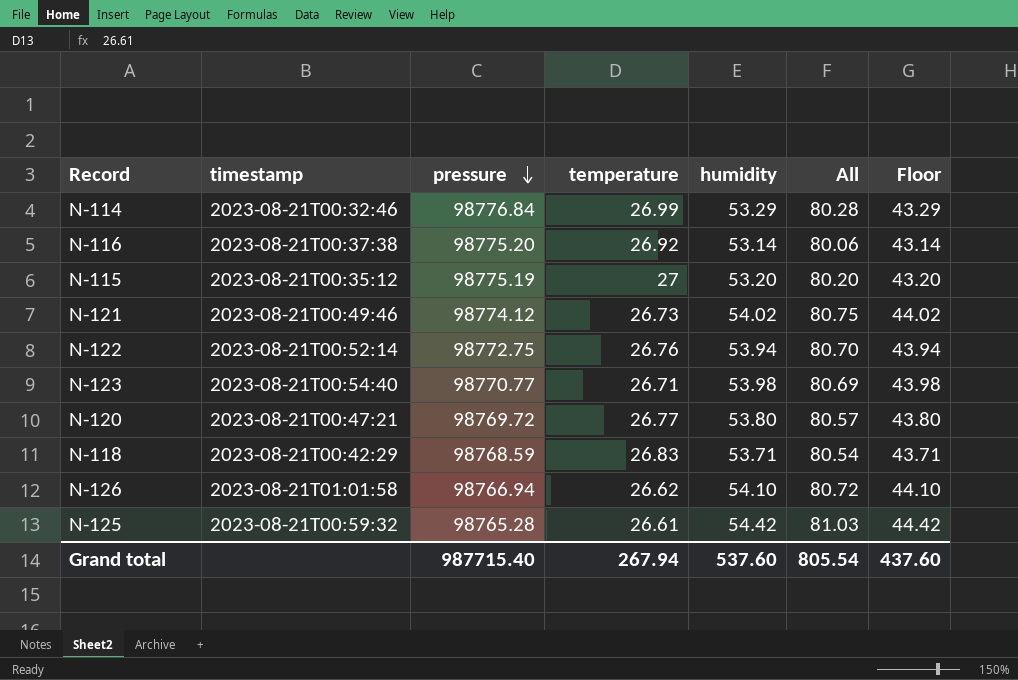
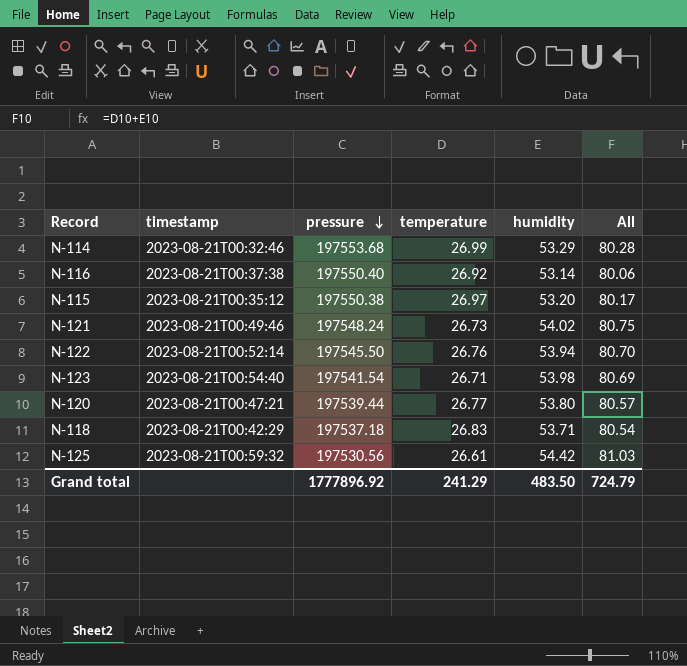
column Floor | formula: [humidity] - 10 -> none
row N-126: 2023-08-21T01:01:58 | 98766.94 | 26.62 | 54.10 | 80.72 | 44.10 -> none
N-114 | pressure: 98776.84 -> 197553.68
N-116 | pressure: 98775.20 -> 197550.40
N-115 | pressure: 98775.19 -> 197550.38
N-115 | temperature: 27 -> 26.97
N-115 | All: 80.20 -> 80.17
N-121 | pressure: 98774.12 -> 197548.24
N-122 | pressure: 98772.75 -> 197545.50
N-123 | pressure: 98770.77 -> 197541.54
N-120 | pressure: 98769.72 -> 197539.44
N-118 | pressure: 98768.59 -> 197537.18
N-125 | pressure: 98765.28 -> 197530.56
Grand total | pressure: 987715.40 -> 1777896.92
Grand total | temperature: 267.94 -> 241.29
Grand total | humidity: 537.60 -> 483.50
Grand total | All: 805.54 -> 724.79

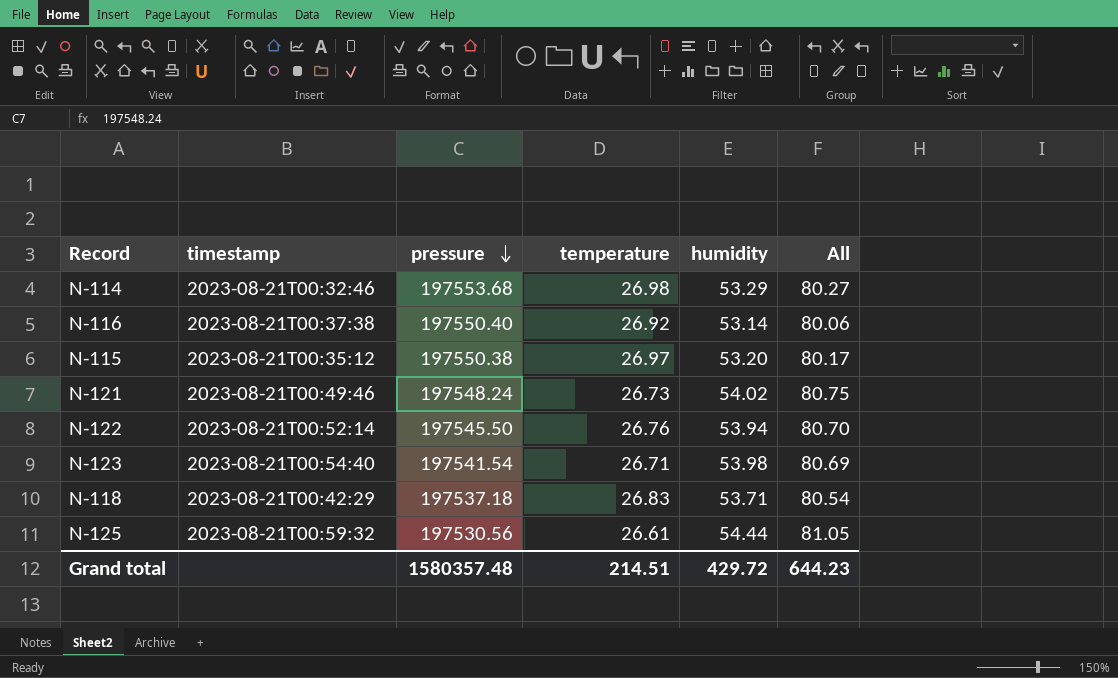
row N-120: 2023-08-21T00:47:21 | 197539.44 | 26.77 | 53.80 | 80.57 -> none
N-114 | temperature: 26.99 -> 26.98
N-114 | All: 80.28 -> 80.27
N-125 | humidity: 54.42 -> 54.44
N-125 | All: 81.03 -> 81.05
Grand total | pressure: 1777896.92 -> 1580357.48
Grand total | temperature: 241.29 -> 214.51
Grand total | humidity: 483.50 -> 429.72
Grand total | All: 724.79 -> 644.23

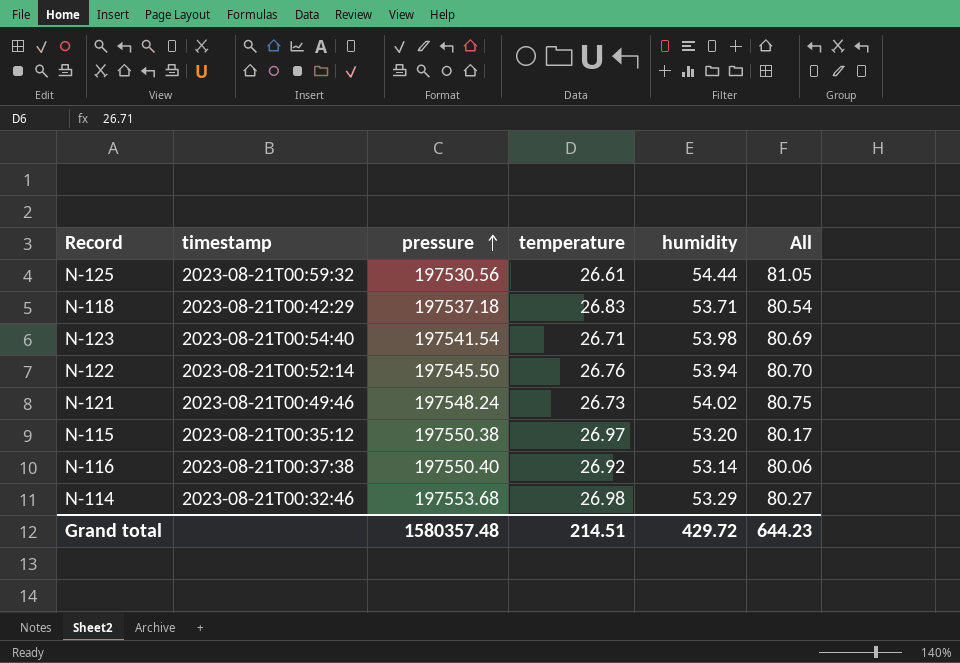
row order: pressure descending -> pressure ascending

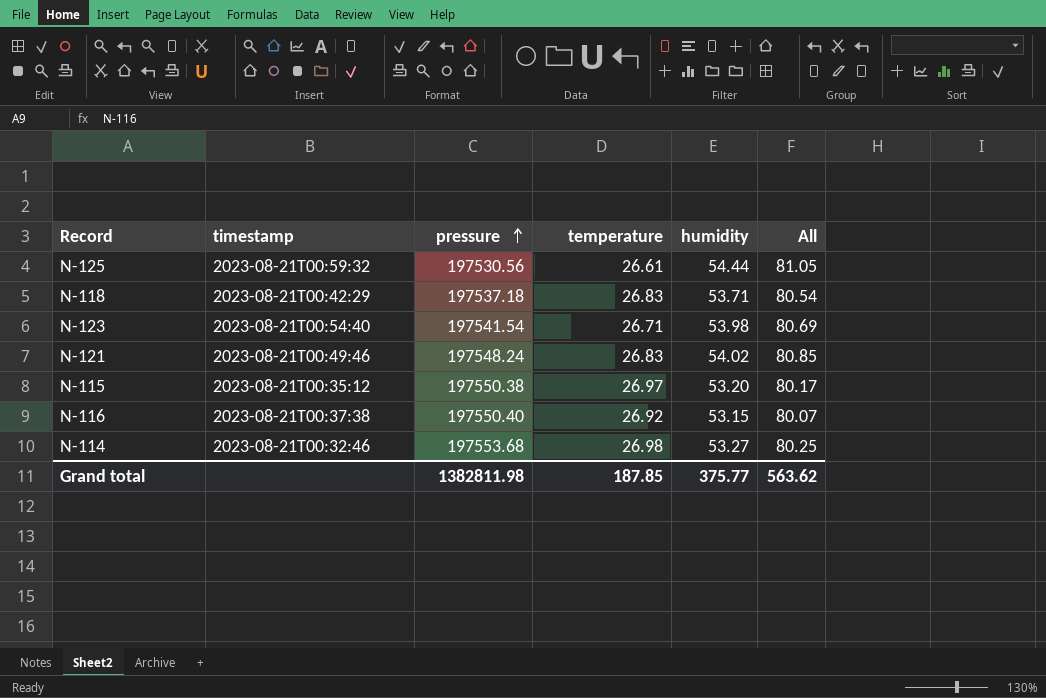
row N-122: 2023-08-21T00:52:14 | 197545.50 | 26.76 | 53.94 | 80.70 -> none
N-121 | temperature: 26.73 -> 26.83
N-121 | All: 80.75 -> 80.85
N-116 | humidity: 53.14 -> 53.15
N-116 | All: 80.06 -> 80.07
N-114 | humidity: 53.29 -> 53.27
N-114 | All: 80.27 -> 80.25
Grand total | pressure: 1580357.48 -> 1382811.98
Grand total | temperature: 214.51 -> 187.85
Grand total | humidity: 429.72 -> 375.77
Grand total | All: 644.23 -> 563.62

